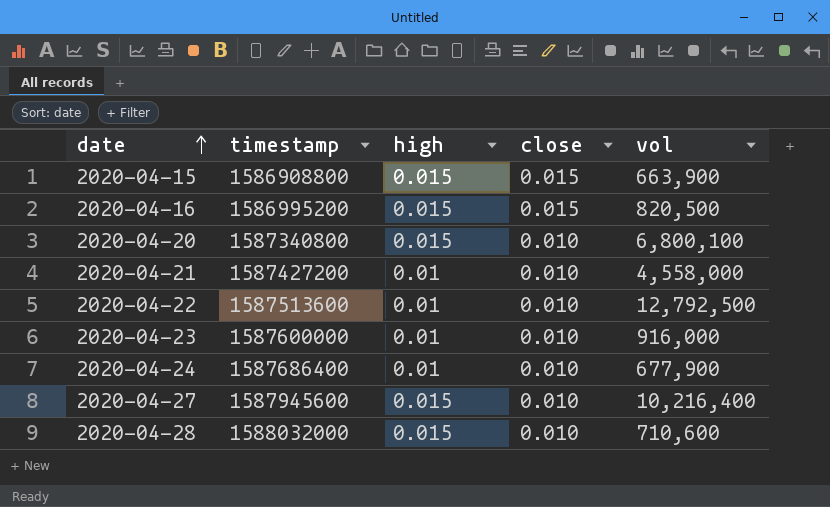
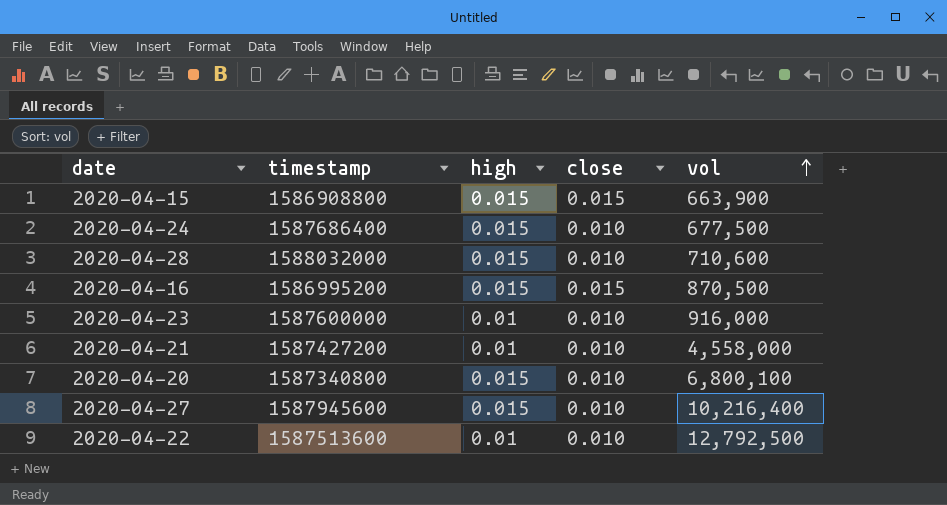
row order: date ascending -> vol ascending
2020-04-24 | high: 0.01 -> 0.015
2020-04-24 | vol: 677,900 -> 677,500
2020-04-16 | vol: 820,500 -> 870,500

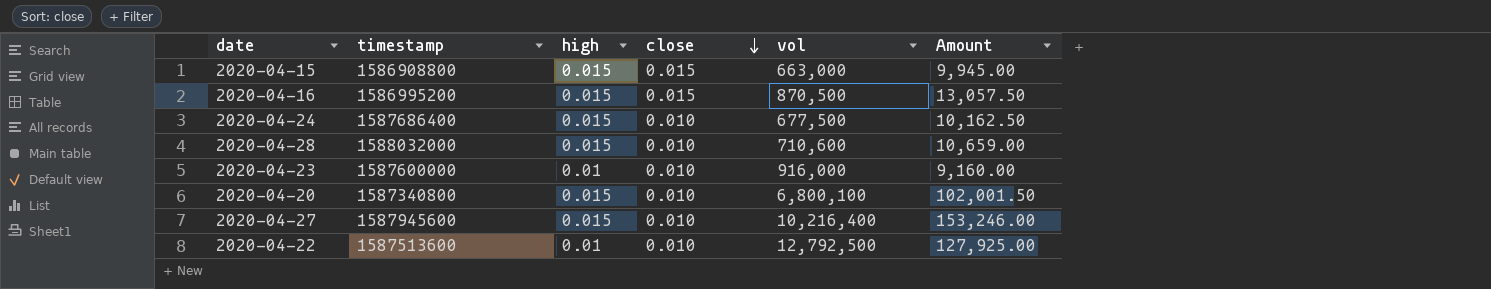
row order: vol ascending -> close descending
column Amount | formula: none -> [high] * [vol]
row 2020-04-21: 1587427200 | 0.01 | 0.010 | 4,558,000 -> none
2020-04-15 | vol: 663,900 -> 663,000

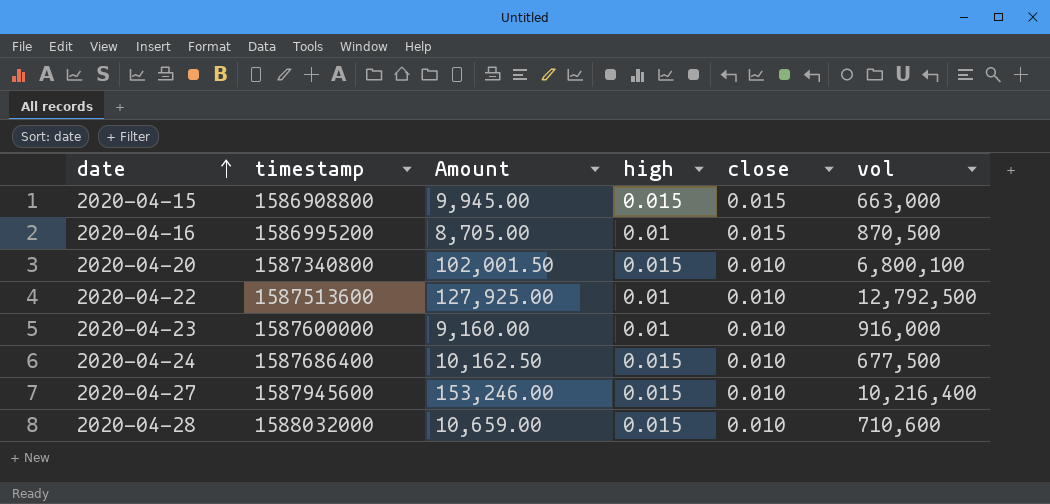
row order: close descending -> date ascending
column Amount | position: 6 -> 3
2020-04-16 | Amount: 13,057.50 -> 8,705.00
2020-04-16 | high: 0.015 -> 0.01

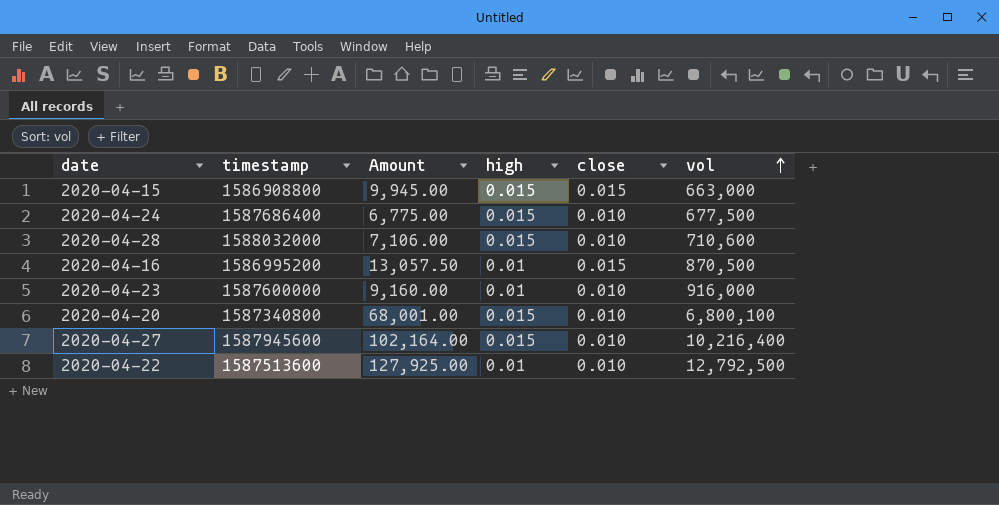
row order: date ascending -> vol ascending
column Amount | formula: [high] * [vol] -> [close] * [vol]

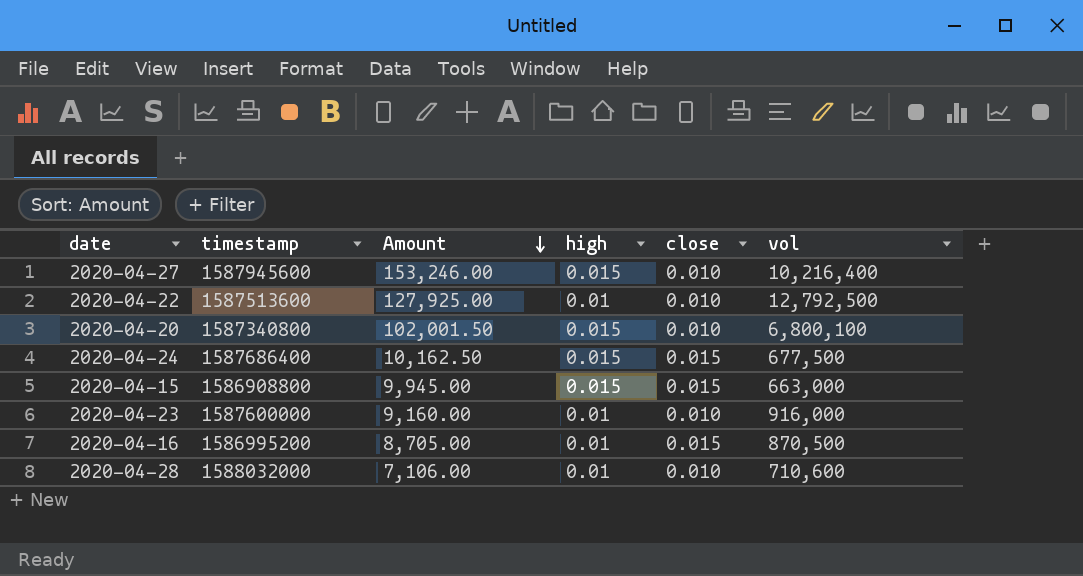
row order: vol ascending -> Amount descending
column Amount | formula: [close] * [vol] -> [high] * [vol]
2020-04-24 | close: 0.010 -> 0.015
2020-04-28 | high: 0.015 -> 0.01

